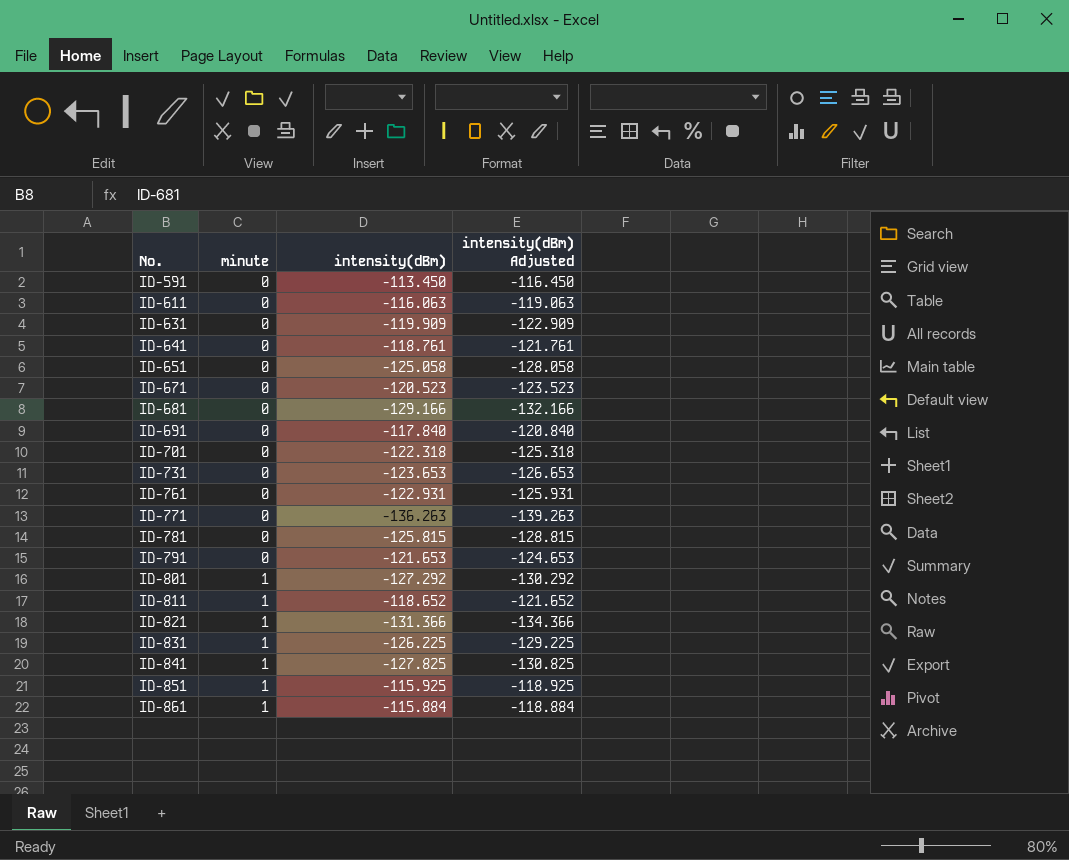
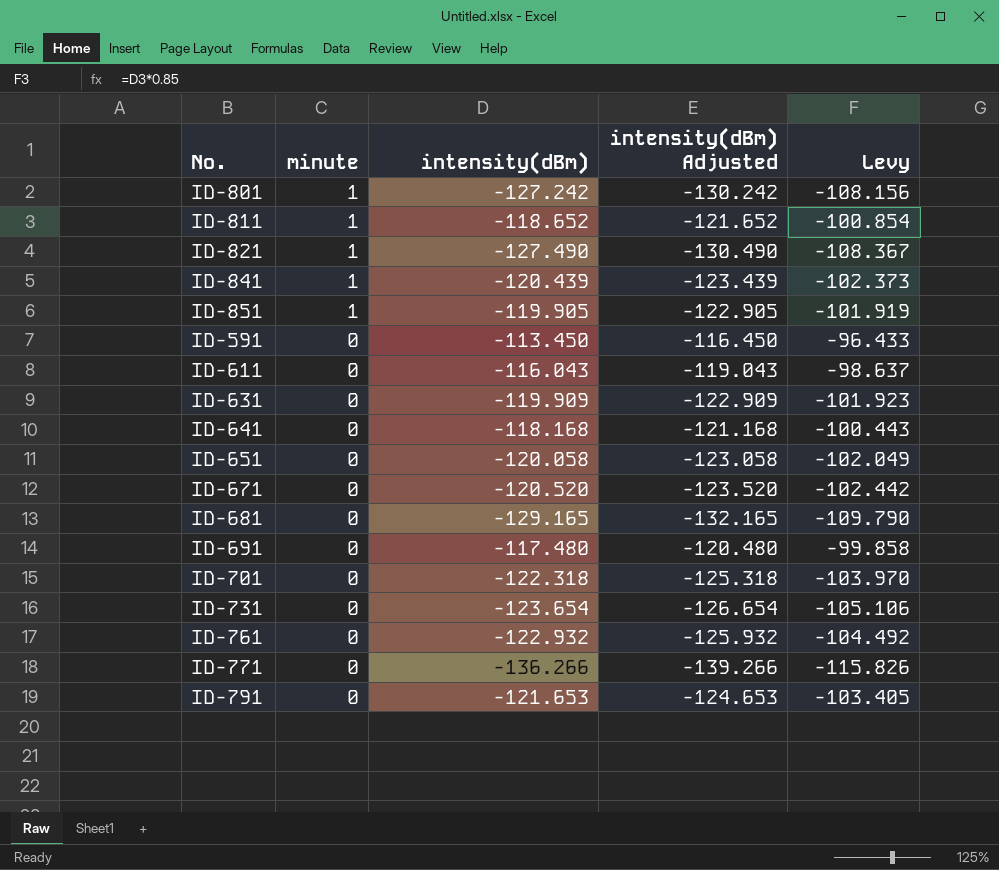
row order: No. ascending -> minute descending
column Levy | formula: none -> [intensity(dBm)] * 0.85
row ID-781: 0 | -125.815 | -128.815 -> none
row ID-831: 1 | -126.225 | -129.225 -> none
row ID-861: 1 | -115.884 | -118.884 -> none
ID-801 | intensity(dBm): -127.292 -> -127.242
ID-801 | intensity(dBm) Adjusted: -130.292 -> -130.242
ID-821 | intensity(dBm): -131.366 -> -127.490
ID-821 | intensity(dBm) Adjusted: -134.366 -> -130.490
ID-841 | intensity(dBm): -127.825 -> -120.439
ID-841 | intensity(dBm) Adjusted: -130.825 -> -123.439
ID-851 | intensity(dBm): -115.925 -> -119.905
ID-851 | intensity(dBm) Adjusted: -118.925 -> -122.905
ID-611 | intensity(dBm): -116.063 -> -116.043
ID-611 | intensity(dBm) Adjusted: -119.063 -> -119.043
ID-641 | intensity(dBm): -118.761 -> -118.168
ID-641 | intensity(dBm) Adjusted: -121.761 -> -121.168
ID-651 | intensity(dBm): -125.058 -> -120.058
ID-651 | intensity(dBm) Adjusted: -128.058 -> -123.058
ID-671 | intensity(dBm): -120.523 -> -120.520
ID-671 | intensity(dBm) Adjusted: -123.523 -> -123.520
ID-681 | intensity(dBm): -129.166 -> -129.165
ID-681 | intensity(dBm) Adjusted: -132.166 -> -132.165
ID-691 | intensity(dBm): -117.840 -> -117.480
ID-691 | intensity(dBm) Adjusted: -120.840 -> -120.480
ID-731 | intensity(dBm): -123.653 -> -123.654
ID-731 | intensity(dBm) Adjusted: -126.653 -> -126.654
ID-761 | intensity(dBm): -122.931 -> -122.932
ID-761 | intensity(dBm) Adjusted: -125.931 -> -125.932
ID-771 | intensity(dBm): -136.263 -> -136.266
ID-771 | intensity(dBm) Adjusted: -139.263 -> -139.266

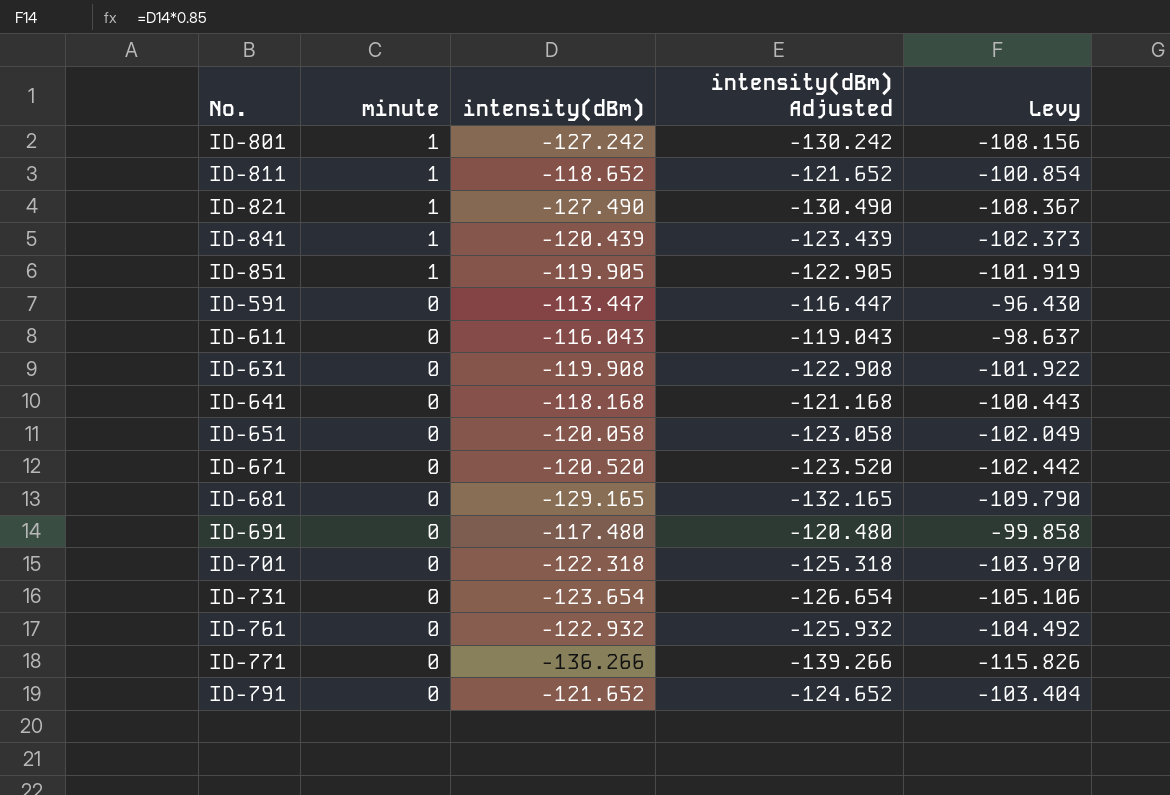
ID-591 | intensity(dBm): -113.450 -> -113.447
ID-591 | intensity(dBm) Adjusted: -116.450 -> -116.447
ID-591 | Levy: -96.433 -> -96.430
ID-631 | intensity(dBm): -119.909 -> -119.908
ID-631 | intensity(dBm) Adjusted: -122.909 -> -122.908
ID-631 | Levy: -101.923 -> -101.922
ID-791 | intensity(dBm): -121.653 -> -121.652
ID-791 | intensity(dBm) Adjusted: -124.653 -> -124.652
ID-791 | Levy: -103.405 -> -103.404

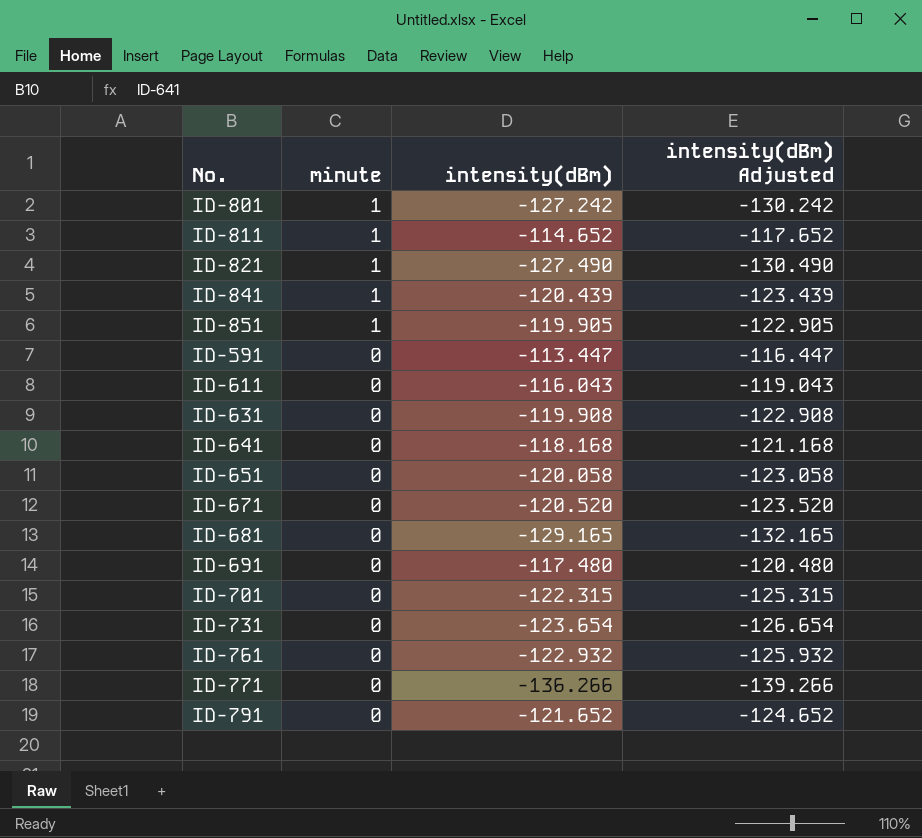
column Levy | formula: [intensity(dBm)] * 0.85 -> none
ID-811 | intensity(dBm): -118.652 -> -114.652
ID-811 | intensity(dBm) Adjusted: -121.652 -> -117.652
ID-701 | intensity(dBm): -122.318 -> -122.315
ID-701 | intensity(dBm) Adjusted: -125.318 -> -125.315

